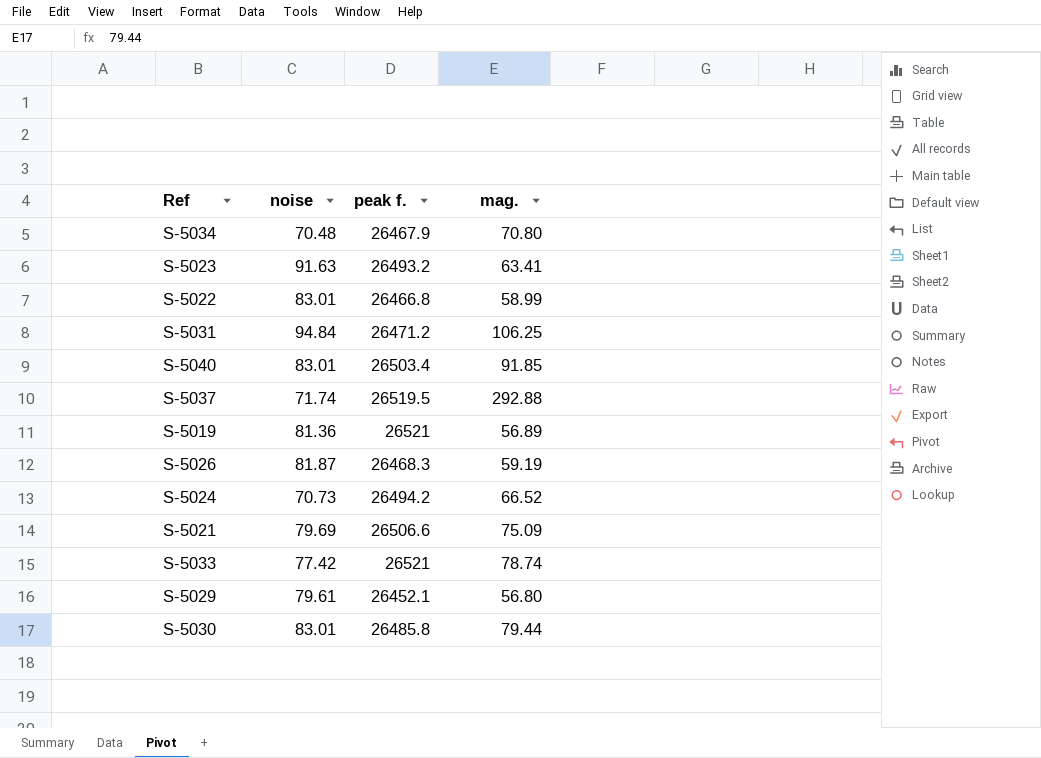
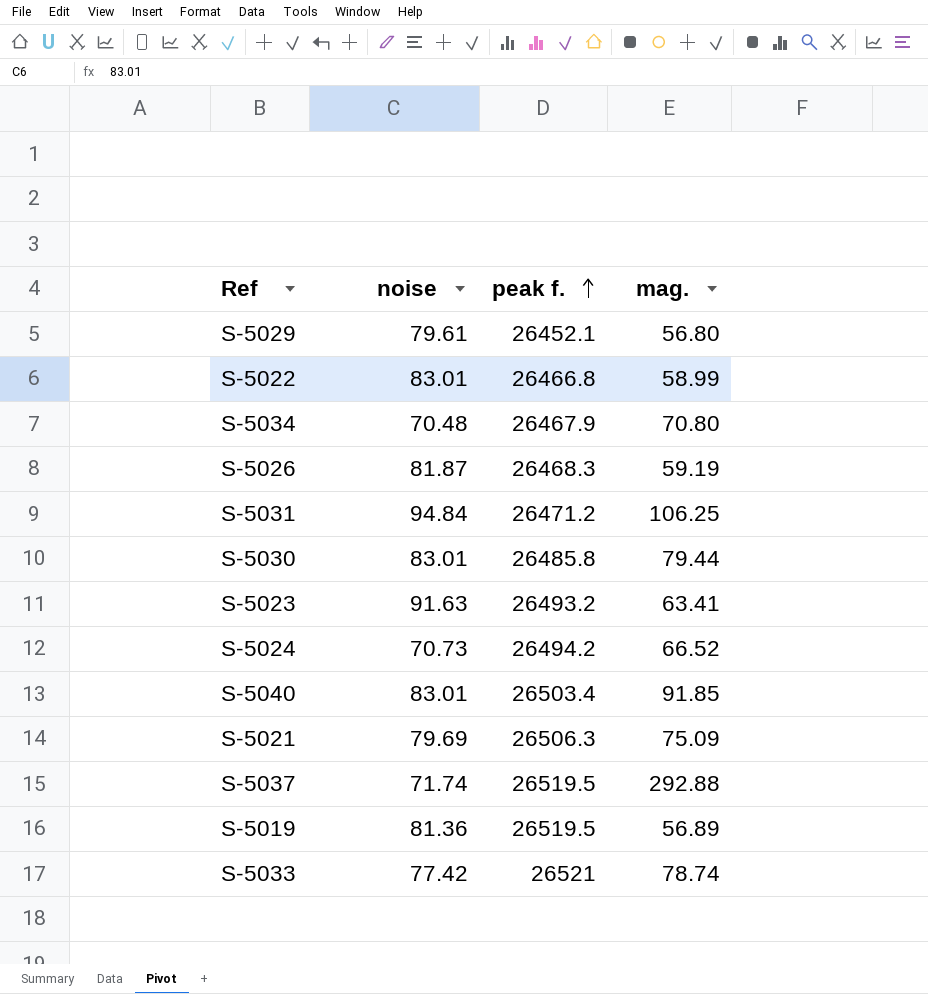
row order: none -> peak f. ascending
S-5021 | peak f.: 26506.6 -> 26506.3
S-5019 | peak f.: 26521 -> 26519.5

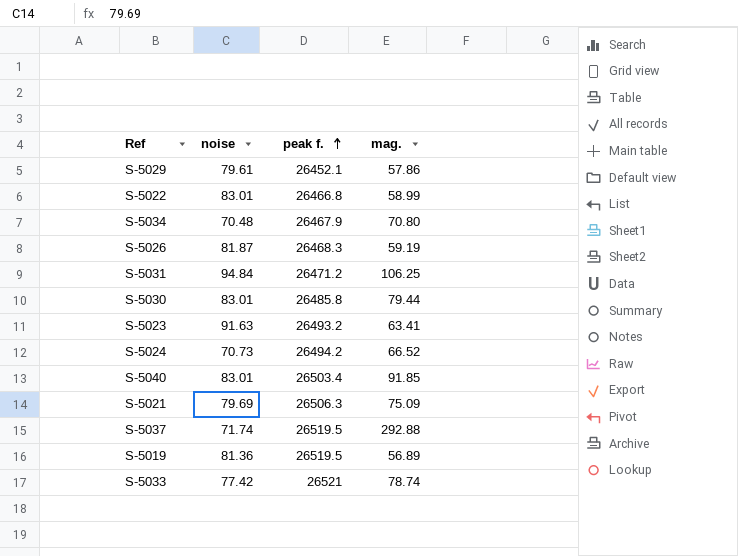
S-5029 | mag.: 56.80 -> 57.86

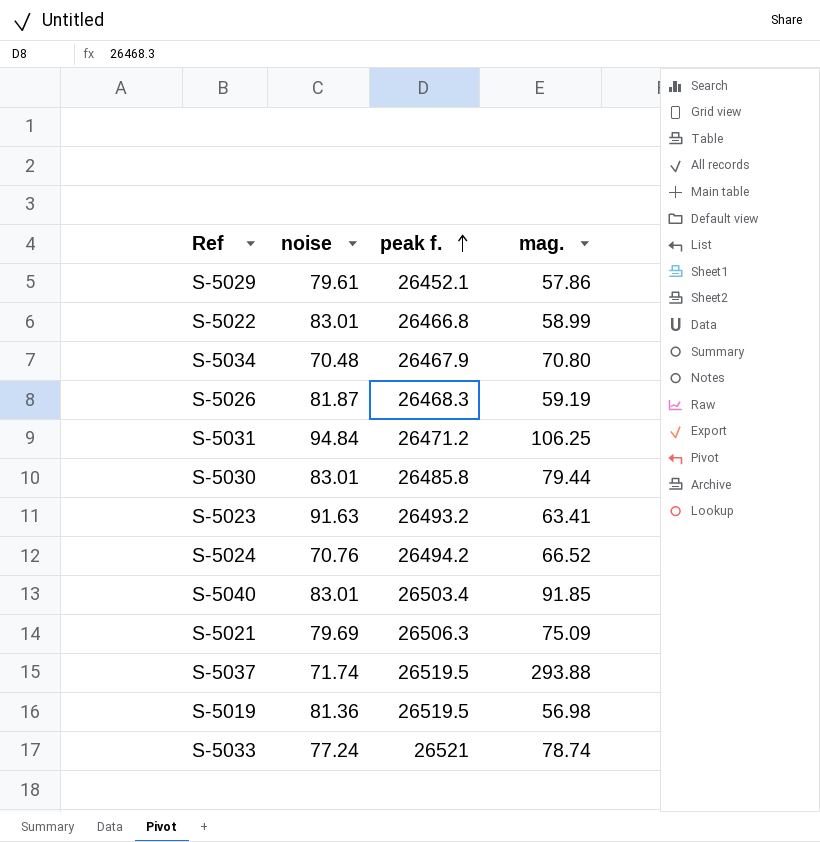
S-5024 | noise: 70.73 -> 70.76
S-5037 | mag.: 292.88 -> 293.88
S-5019 | mag.: 56.89 -> 56.98
S-5033 | noise: 77.42 -> 77.24

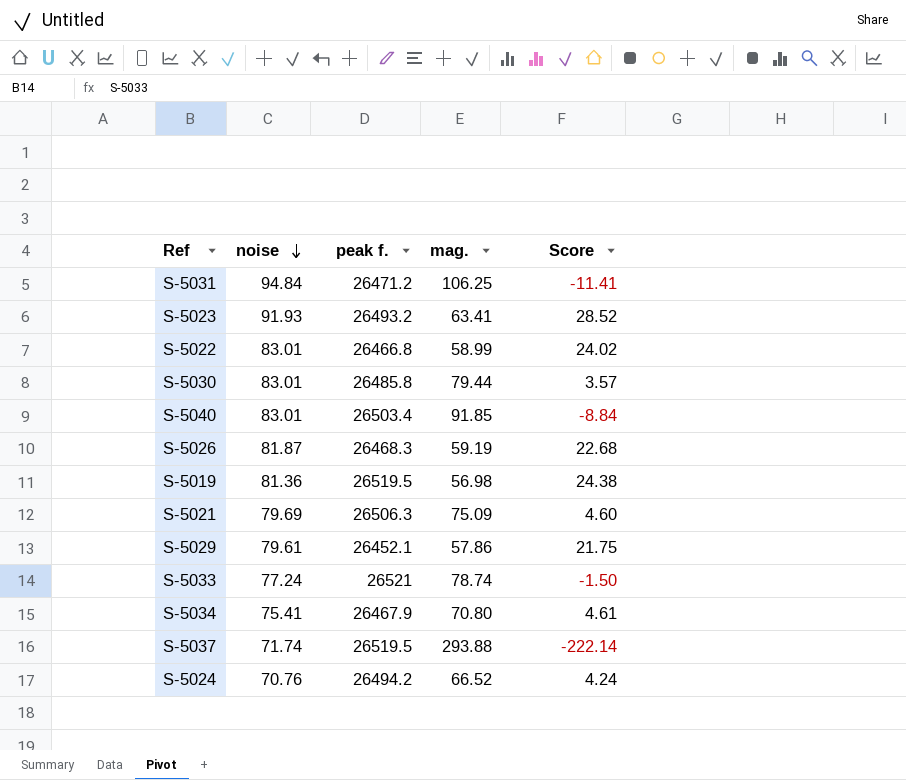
row order: peak f. ascending -> noise descending
column Score | formula: none -> [noise] - [mag.]
S-5023 | noise: 91.63 -> 91.93
S-5034 | noise: 70.48 -> 75.41

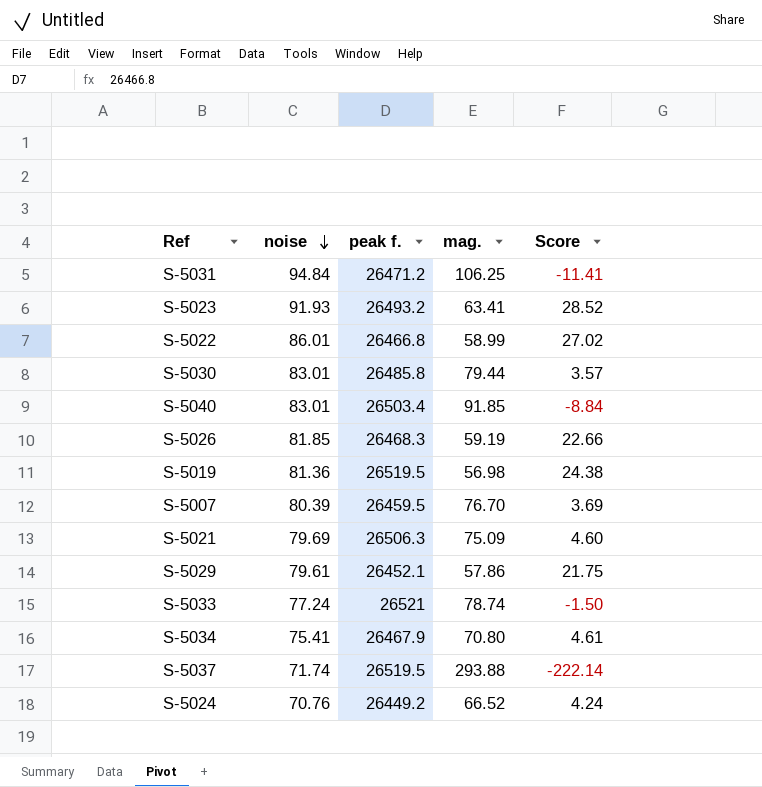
S-5022 | noise: 83.01 -> 86.01
S-5022 | Score: 24.02 -> 27.02
S-5026 | noise: 81.87 -> 81.85
S-5026 | Score: 22.68 -> 22.66
row S-5007: none -> 80.39 | 26459.5 | 76.70 | 3.69
S-5024 | peak f.: 26494.2 -> 26449.2

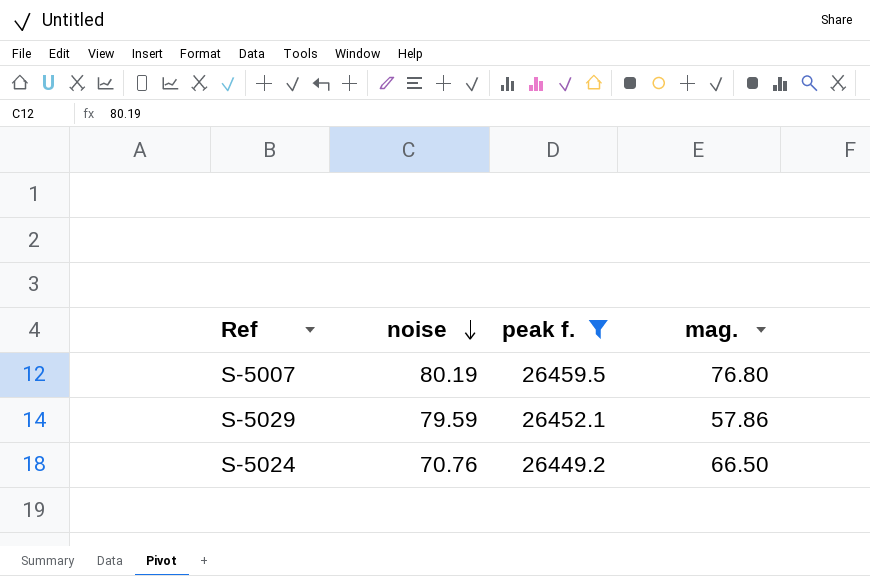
filter: none -> peak f. <= 26459.5
column Score | formula: [noise] - [mag.] -> none
S-5007 | noise: 80.39 -> 80.19
S-5007 | mag.: 76.70 -> 76.80
S-5029 | noise: 79.61 -> 79.59
S-5024 | mag.: 66.52 -> 66.50

